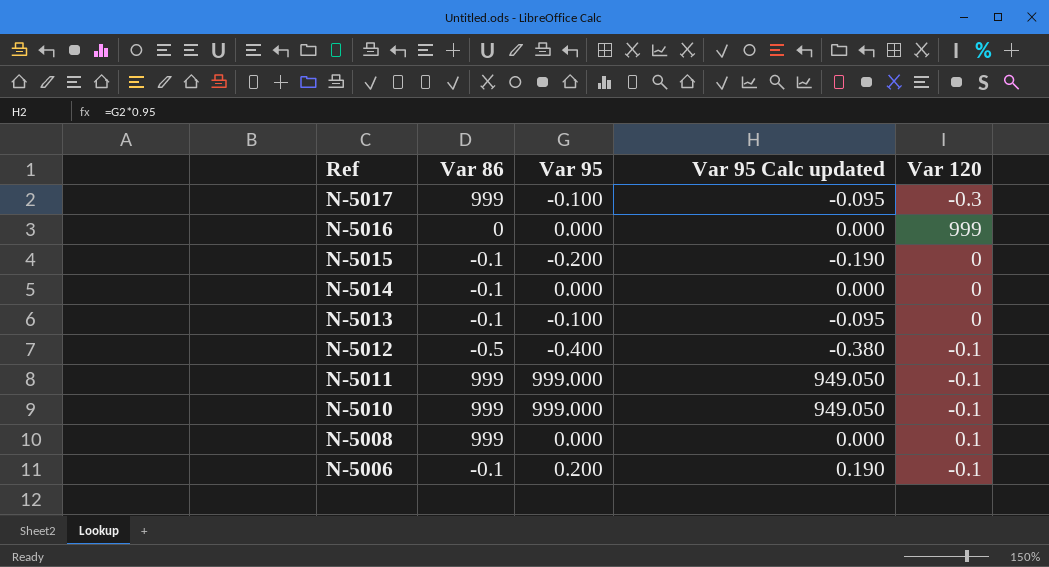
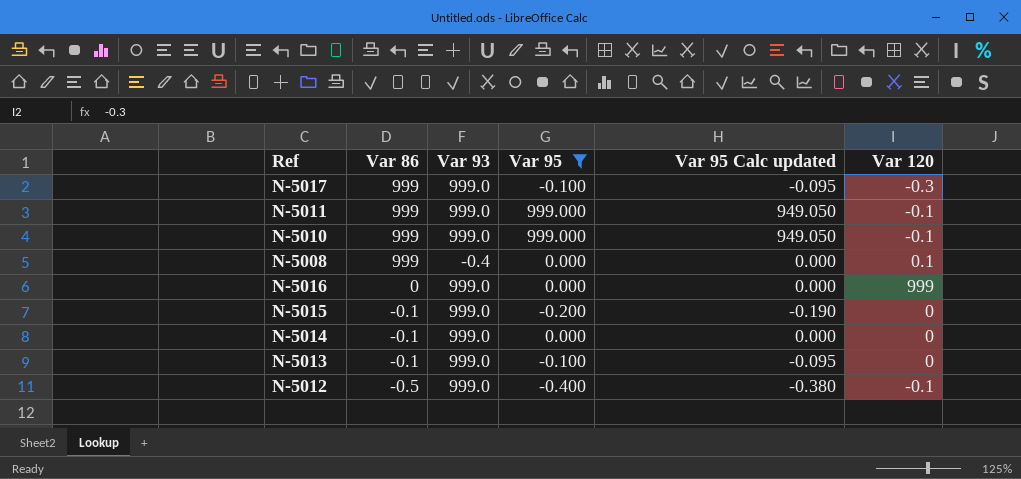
filter: none -> Var 95 != 0.200
row order: Ref descending -> Var 86 descending
column Var 93 | position: none -> 3

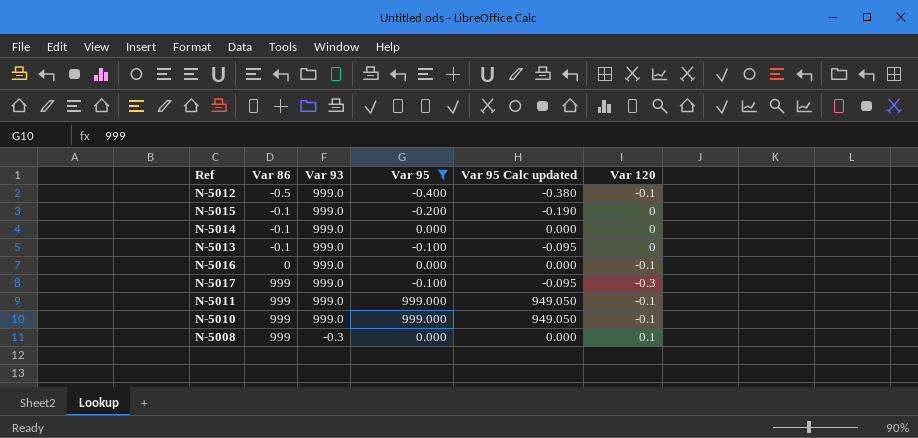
row order: Var 86 descending -> Var 86 ascending
N-5016 | Var 120: 999 -> -0.1
N-5008 | Var 93: -0.4 -> -0.3

